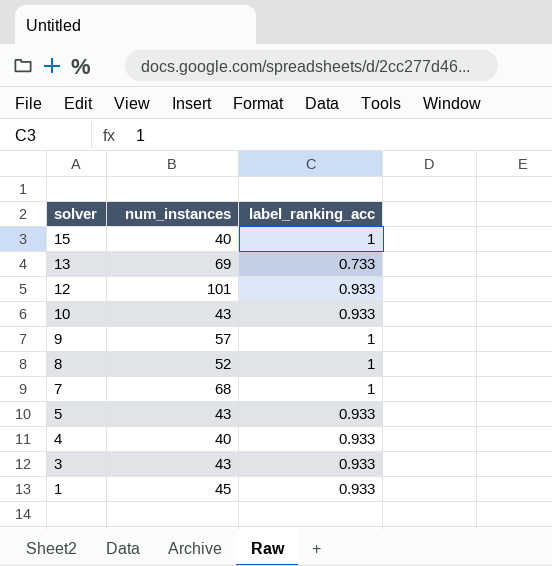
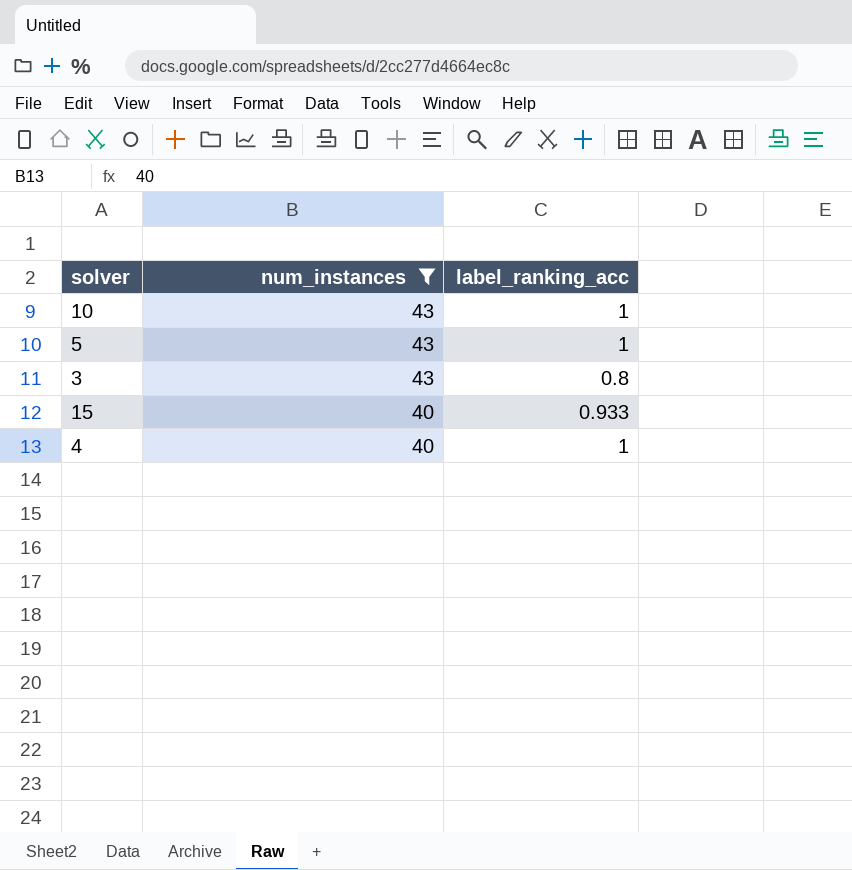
filter: none -> num_instances <= 43
row order: solver descending -> num_instances descending
10 | label_ranking_acc: 0.933 -> 1
5 | label_ranking_acc: 0.933 -> 1
3 | label_ranking_acc: 0.933 -> 0.8
15 | label_ranking_acc: 1 -> 0.933
4 | label_ranking_acc: 0.933 -> 1

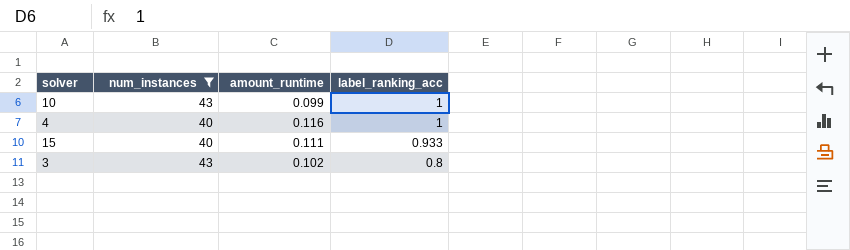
row order: num_instances descending -> label_ranking_acc descending
column amount_runtime | position: none -> 3
row 5: 43 | 1 -> none

